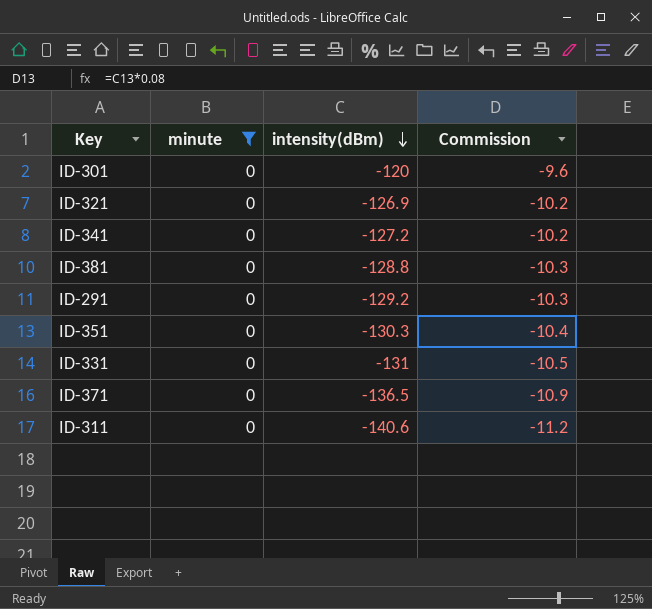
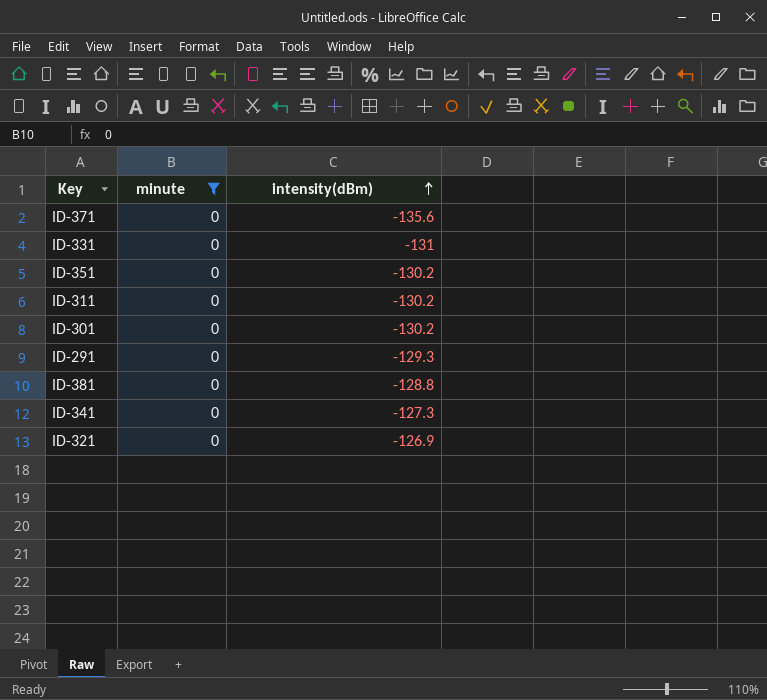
row order: intensity(dBm) descending -> intensity(dBm) ascending
column Commission | formula: [intensity(dBm)] * 0.08 -> none
ID-371 | intensity(dBm): -136.5 -> -135.6
ID-351 | intensity(dBm): -130.3 -> -130.2
ID-311 | intensity(dBm): -140.6 -> -130.2
ID-301 | intensity(dBm): -120 -> -130.2
ID-291 | intensity(dBm): -129.2 -> -129.3
ID-341 | intensity(dBm): -127.2 -> -127.3

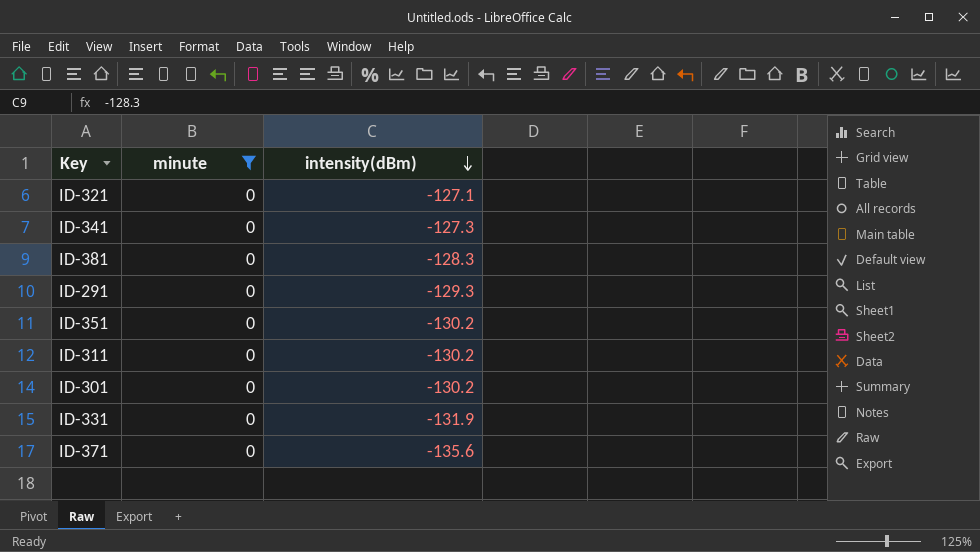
row order: intensity(dBm) ascending -> intensity(dBm) descending
ID-321 | intensity(dBm): -126.9 -> -127.1
ID-381 | intensity(dBm): -128.8 -> -128.3
ID-331 | intensity(dBm): -131 -> -131.9

